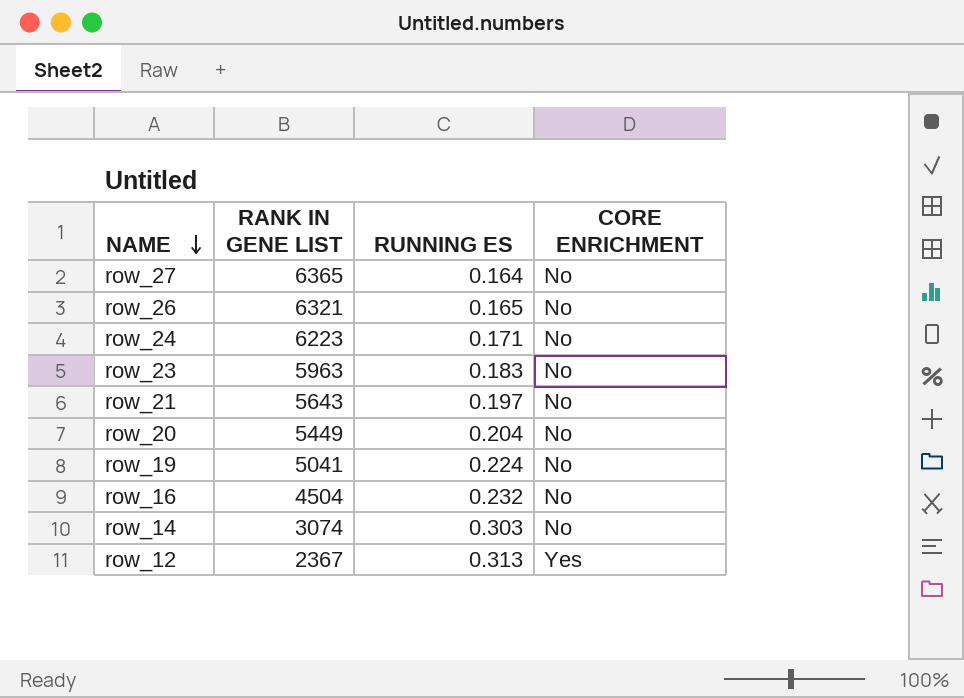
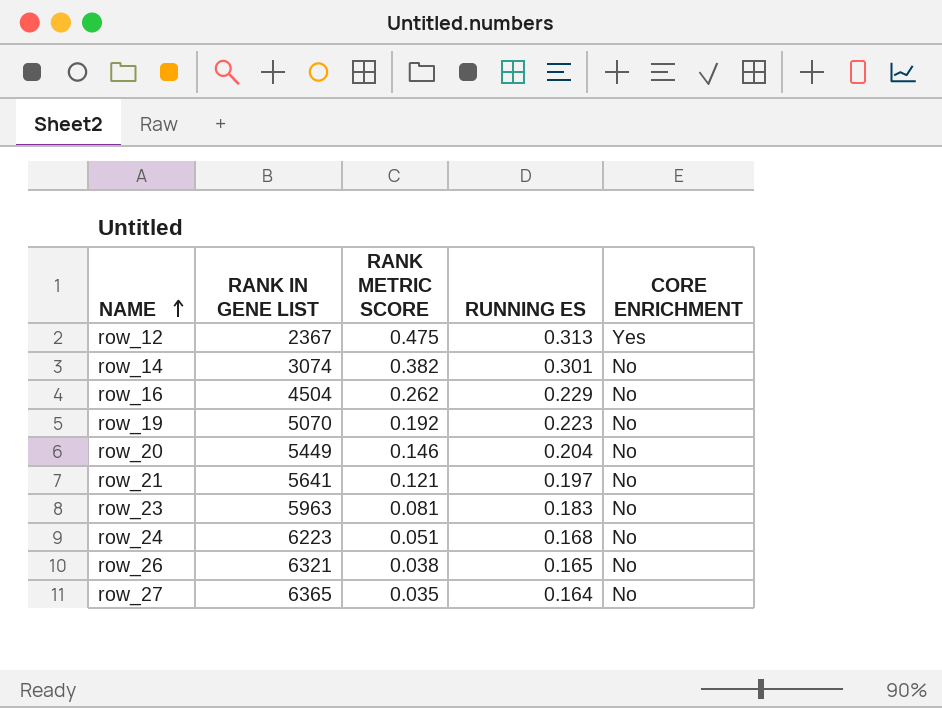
row order: NAME descending -> NAME ascending
column RANK METRIC SCORE | position: none -> 3
row_14 | RUNNING ES: 0.303 -> 0.301
row_16 | RUNNING ES: 0.232 -> 0.229
row_19 | RANK IN GENE LIST: 5041 -> 5070
row_19 | RUNNING ES: 0.224 -> 0.223
row_21 | RANK IN GENE LIST: 5643 -> 5641
row_24 | RUNNING ES: 0.171 -> 0.168

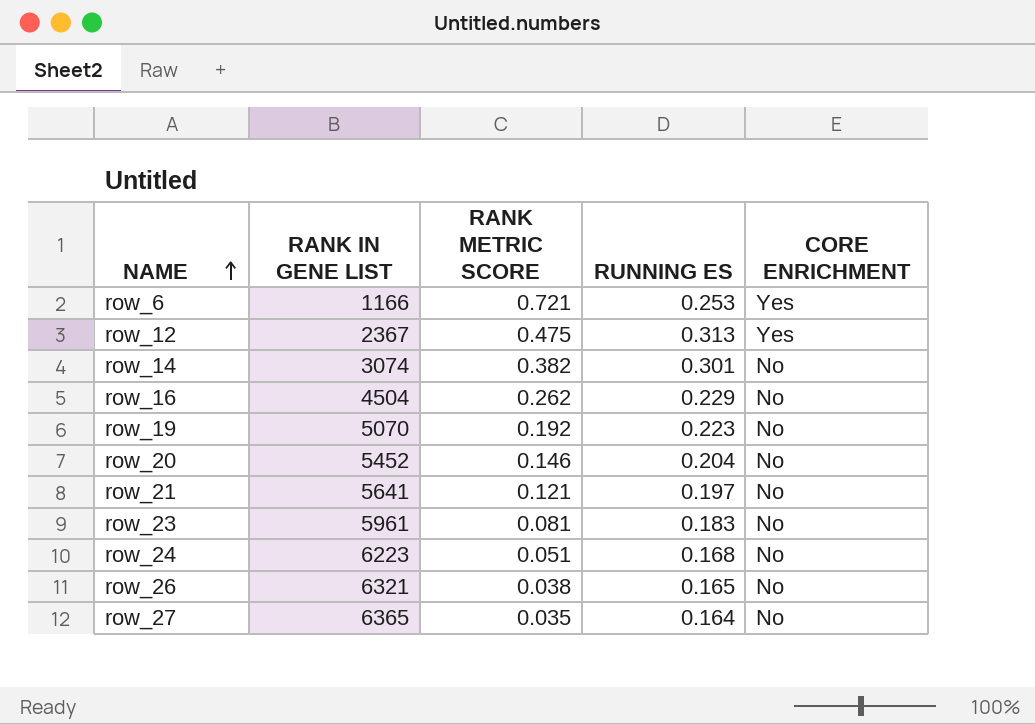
row row_6: none -> 1166 | 0.721 | 0.253 | Yes
row_20 | RANK IN GENE LIST: 5449 -> 5452
row_23 | RANK IN GENE LIST: 5963 -> 5961

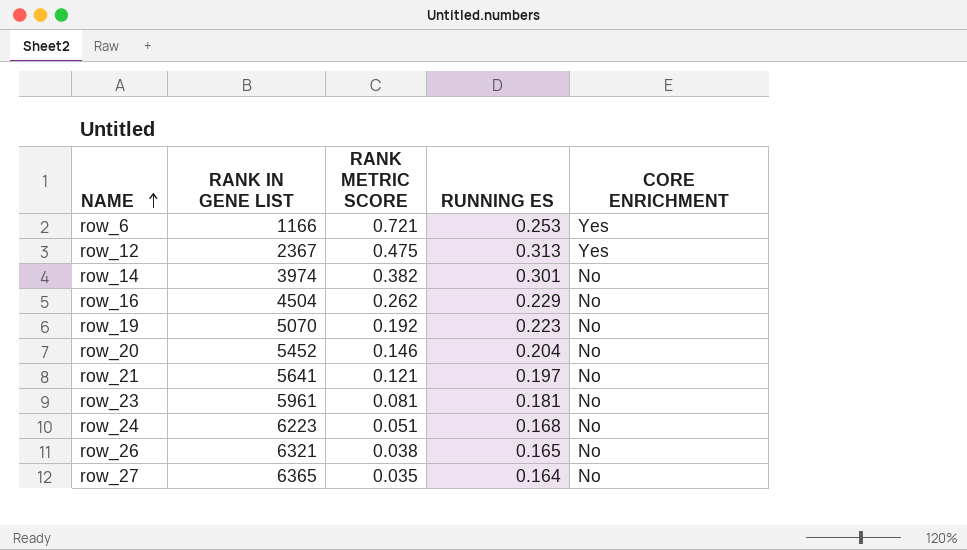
row_14 | RANK IN GENE LIST: 3074 -> 3974
row_23 | RUNNING ES: 0.183 -> 0.181

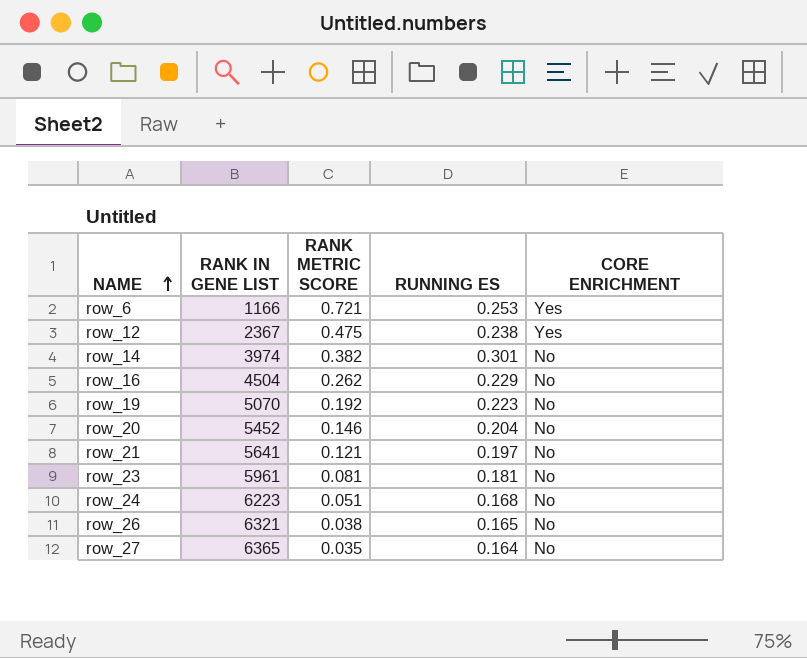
row_12 | RUNNING ES: 0.313 -> 0.238

